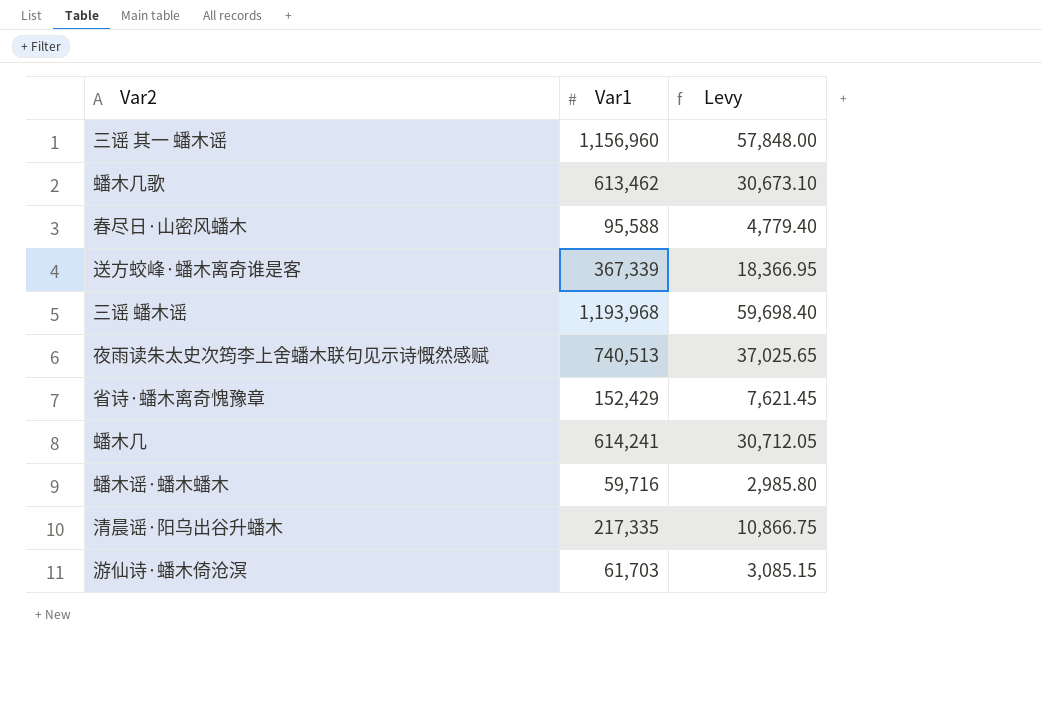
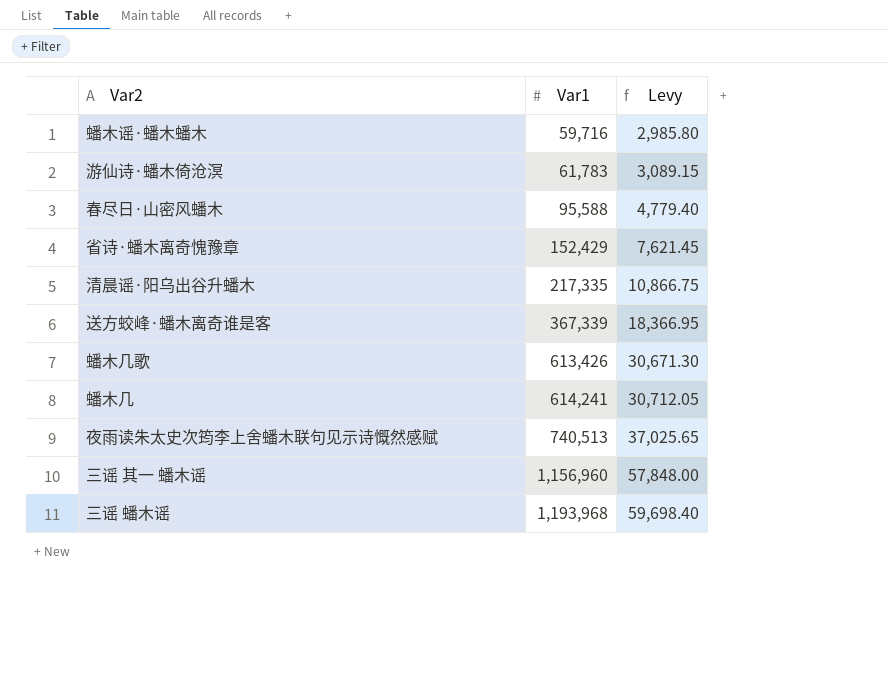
row order: none -> Var1 ascending
游仙诗·蟠木倚沧溟 | Var1: 61,703 -> 61,783
游仙诗·蟠木倚沧溟 | Levy: 3,085.15 -> 3,089.15
蟠木几歌 | Var1: 613,462 -> 613,426
蟠木几歌 | Levy: 30,673.10 -> 30,671.30

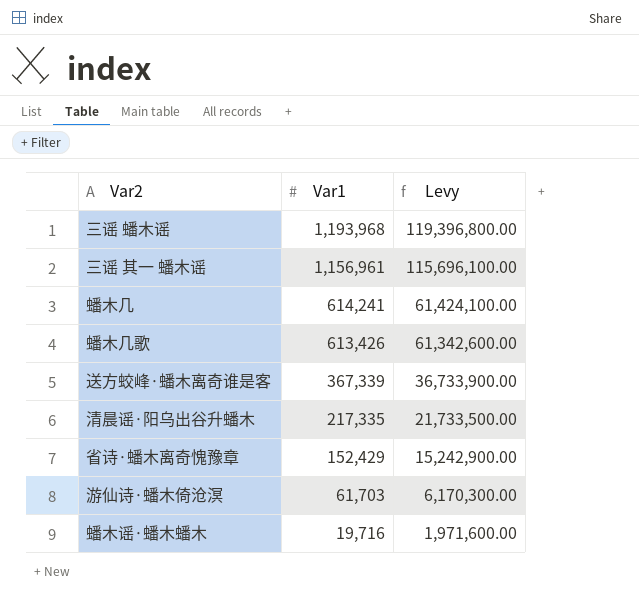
row order: Var1 ascending -> Var1 descending
column Levy | formula: [Var1] * 0.05 -> [Var1] * 100
row 春尽日·山密风蟠木: 95,588 | 4,779.40 -> none
row 夜雨读朱太史次筠李上舍蟠木联句见示诗慨然感赋: 740,513 | 37,025.65 -> none
三谣 其一 蟠木谣 | Var1: 1,156,960 -> 1,156,961
游仙诗·蟠木倚沧溟 | Var1: 61,783 -> 61,703
蟠木谣·蟠木蟠木 | Var1: 59,716 -> 19,716

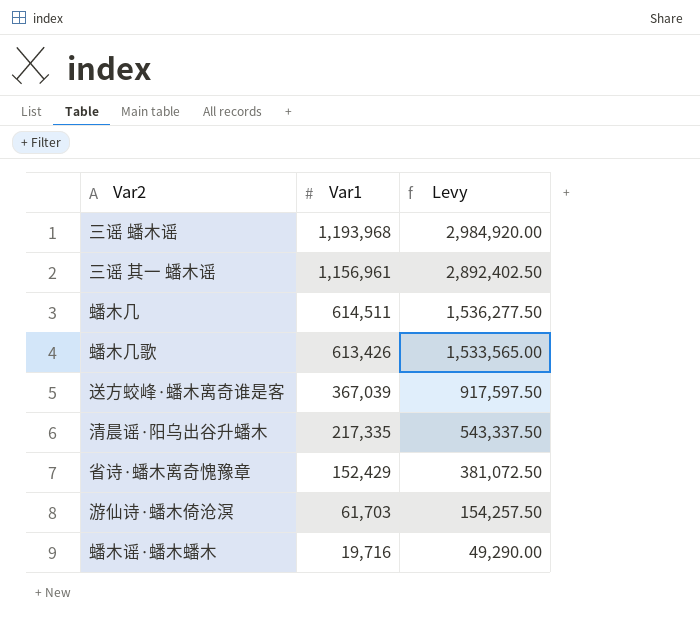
column Levy | formula: [Var1] * 100 -> [Var1] * 2.5
蟠木几 | Var1: 614,241 -> 614,511
送方蛟峰·蟠木离奇谁是客 | Var1: 367,339 -> 367,039

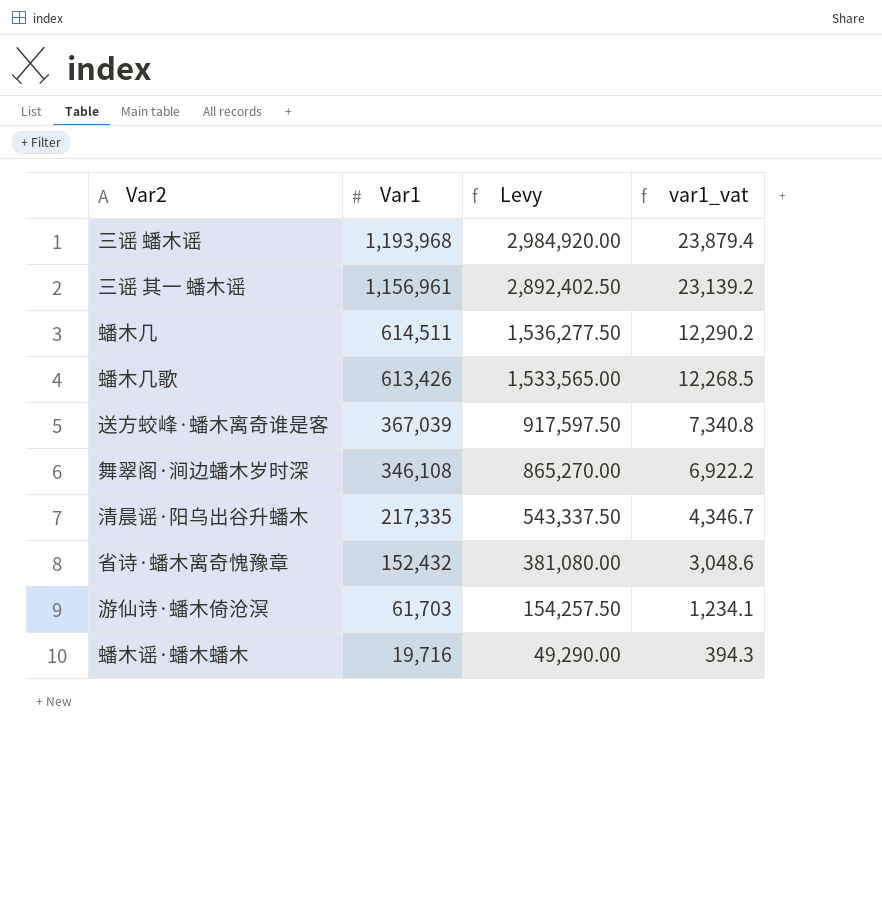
column var1_vat | formula: none -> [Var1] * 0.02
row 舞翠阁·涧边蟠木岁时深: none -> 346,108 | 865,270.00 | 6,922.2
省诗·蟠木离奇愧豫章 | Var1: 152,429 -> 152,432
省诗·蟠木离奇愧豫章 | Levy: 381,072.50 -> 381,080.00

